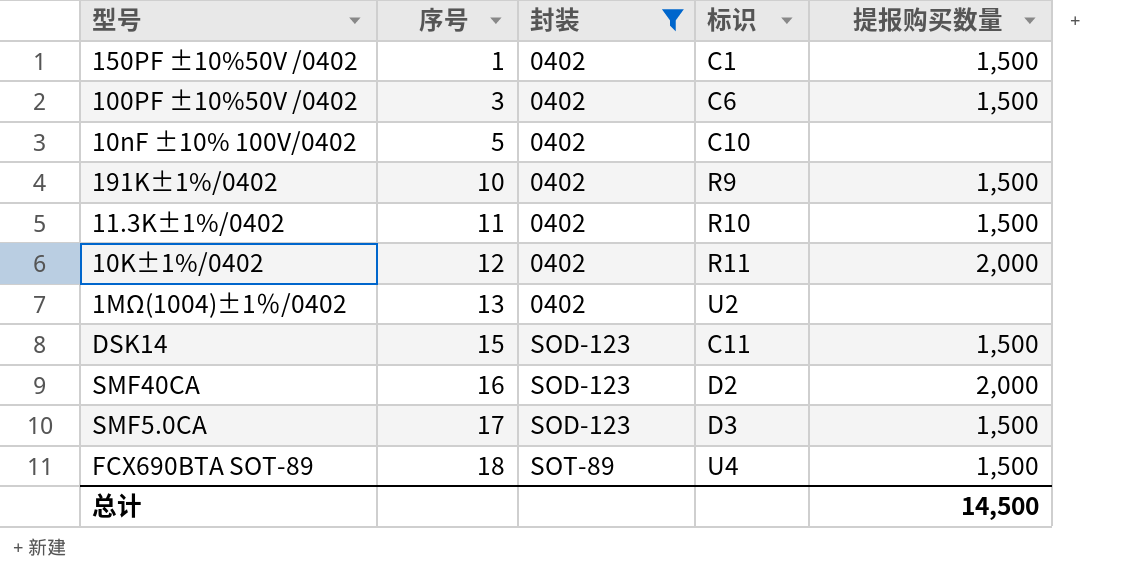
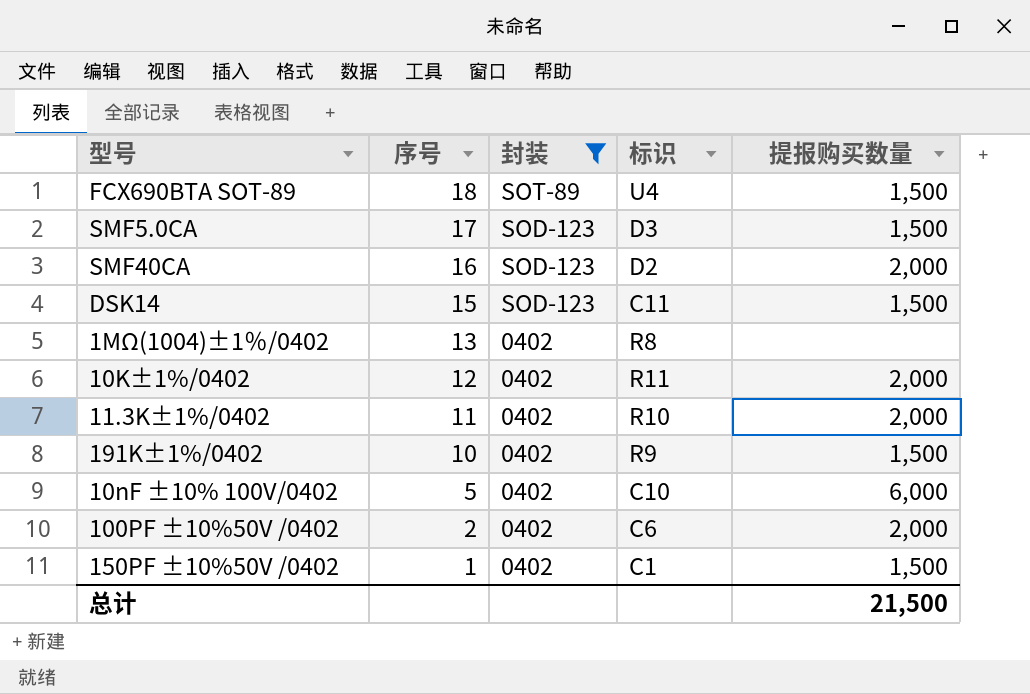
row order: 序号 ascending -> 序号 descending
1MΩ(1004)±1％/0402 | 标识: U2 -> R8
11.3K±1%/0402 | 提报购买数量: 1,500 -> 2,000
10nF ±10% 100V/0402 | 提报购买数量: none -> 6,000
100PF ±10%50V /0402 | 序号: 3 -> 2
100PF ±10%50V /0402 | 提报购买数量: 1,500 -> 2,000
总计 | 提报购买数量: 14,500 -> 21,500

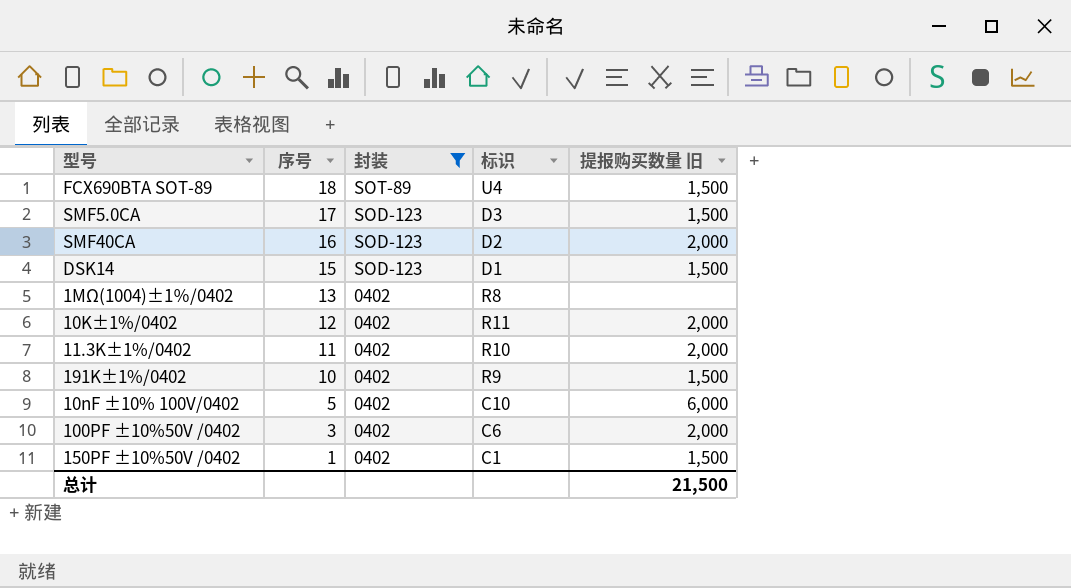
column name: 提报购买数量 -> 提报购买数量 旧
DSK14 | 标识: C11 -> D1
100PF ±10%50V /0402 | 序号: 2 -> 3

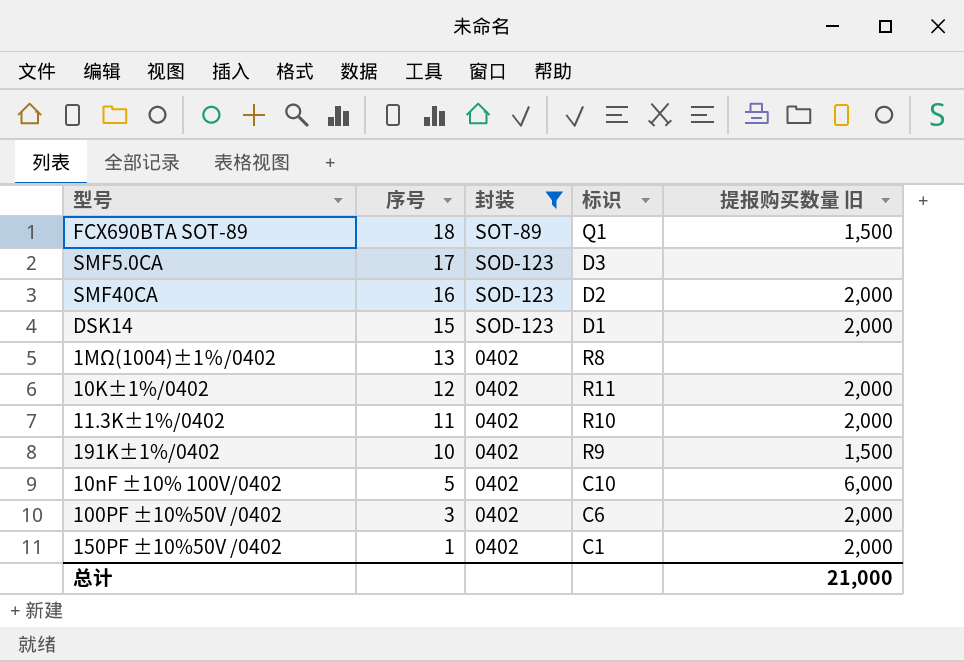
FCX690BTA SOT-89 | 标识: U4 -> Q1
SMF5.0CA | 提报购买数量 旧: 1,500 -> none
DSK14 | 提报购买数量 旧: 1,500 -> 2,000
150PF ±10%50V /0402 | 提报购买数量 旧: 1,500 -> 2,000
总计 | 提报购买数量 旧: 21,500 -> 21,000

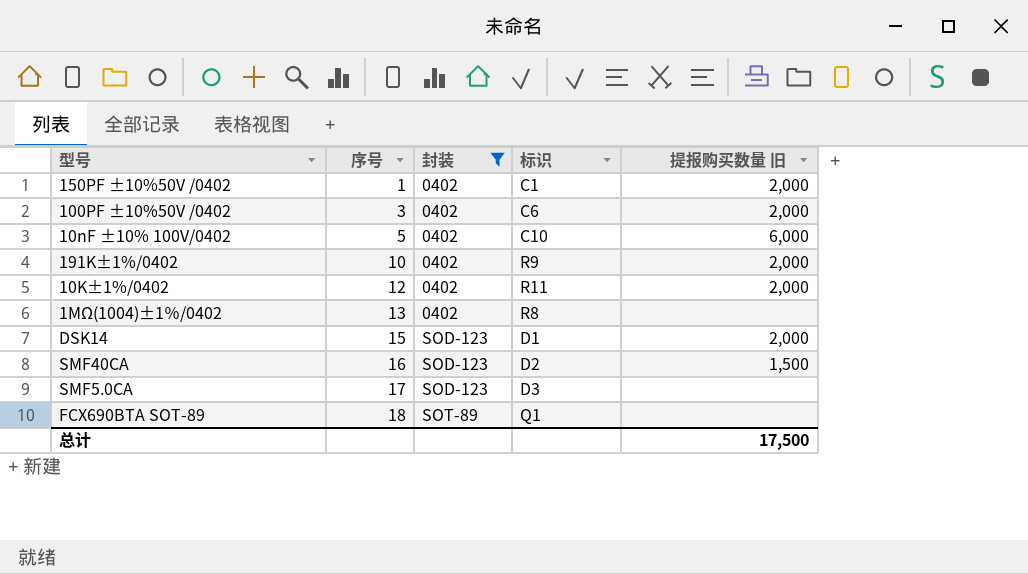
row order: 序号 descending -> 序号 ascending
row 11.3K±1%/0402: 11 | 0402 | R10 | 2,000 -> none
191K±1%/0402 | 提报购买数量 旧: 1,500 -> 2,000
SMF40CA | 提报购买数量 旧: 2,000 -> 1,500
FCX690BTA SOT-89 | 提报购买数量 旧: 1,500 -> none
总计 | 提报购买数量 旧: 21,000 -> 17,500

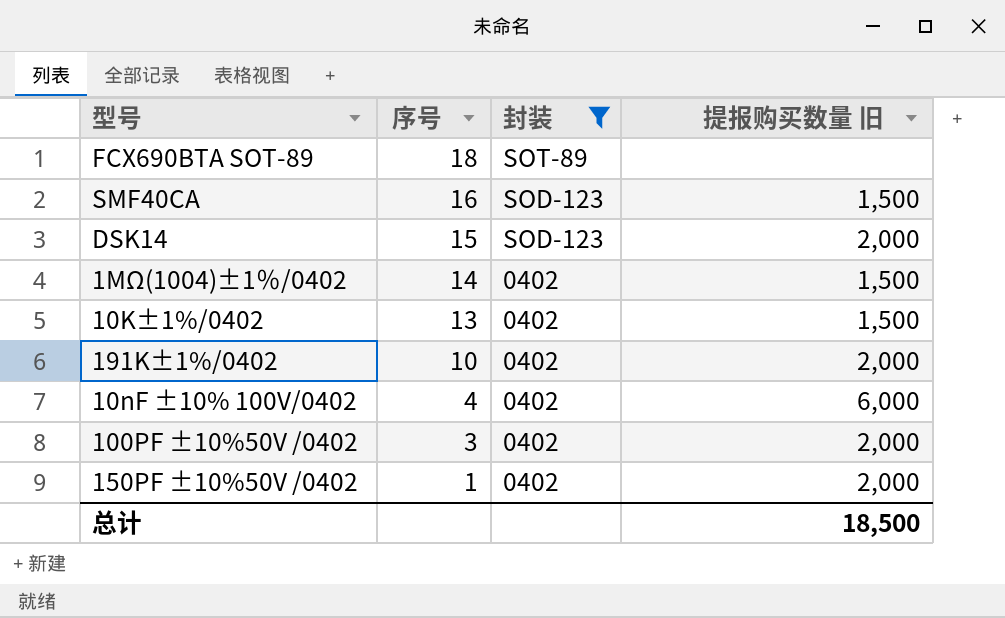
row order: 序号 ascending -> 序号 descending
column 标识 | position: 4 -> none
row SMF5.0CA: 17 | SOD-123 | D3 | none -> none
1MΩ(1004)±1％/0402 | 序号: 13 -> 14
1MΩ(1004)±1％/0402 | 提报购买数量 旧: none -> 1,500
10K±1%/0402 | 序号: 12 -> 13
10K±1%/0402 | 提报购买数量 旧: 2,000 -> 1,500
10nF ±10% 100V/0402 | 序号: 5 -> 4
总计 | 提报购买数量 旧: 17,500 -> 18,500

